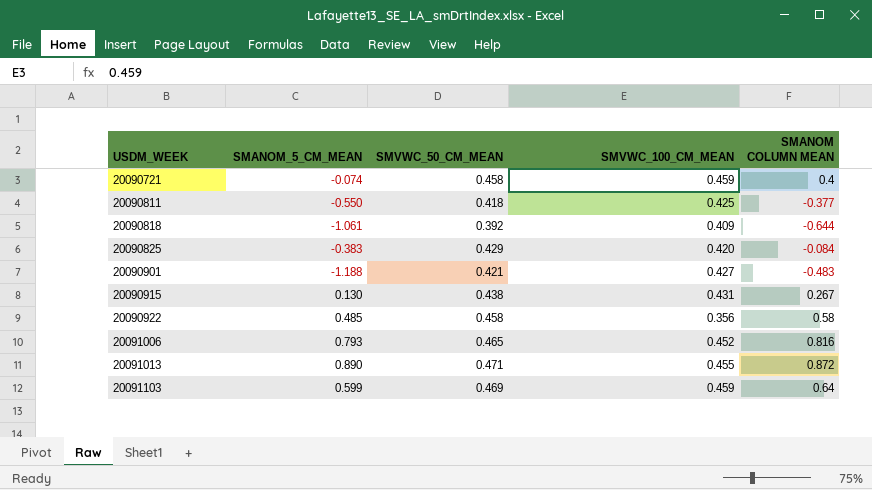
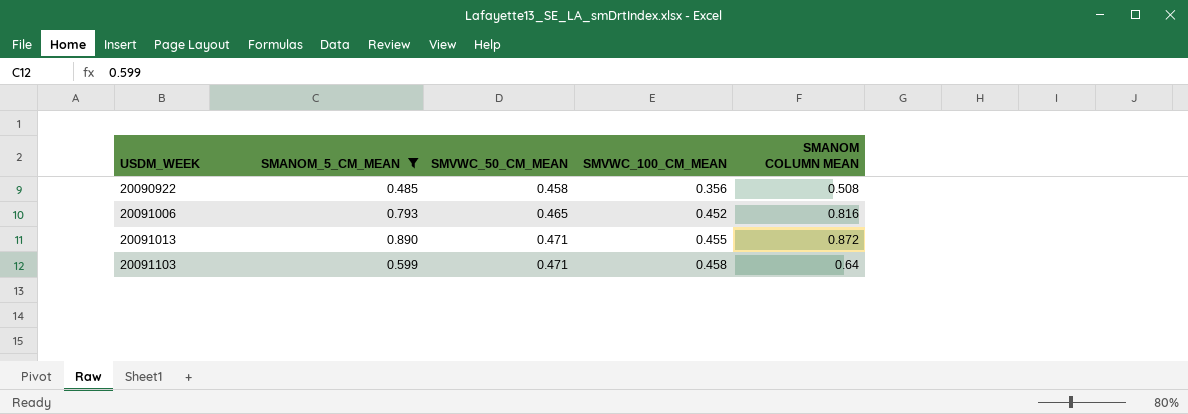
filter: none -> SMANOM_5_CM_MEAN >= 0.485
20090922 | SMANOM COLUMN MEAN: 0.58 -> 0.508
20091103 | SMVWC_50_CM_MEAN: 0.469 -> 0.471
20091103 | SMVWC_100_CM_MEAN: 0.459 -> 0.458

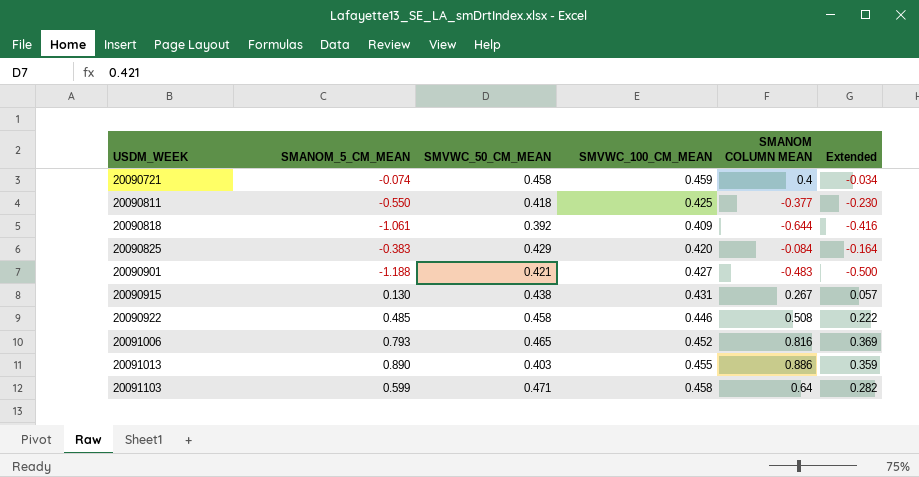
filter: SMANOM_5_CM_MEAN >= 0.485 -> none
column Extended | formula: none -> [SMANOM_5_CM_MEAN] * [SMVWC_50_CM_MEAN]
20090922 | SMVWC_100_CM_MEAN: 0.356 -> 0.446
20091013 | SMVWC_50_CM_MEAN: 0.471 -> 0.403
20091013 | SMANOM COLUMN MEAN: 0.872 -> 0.886

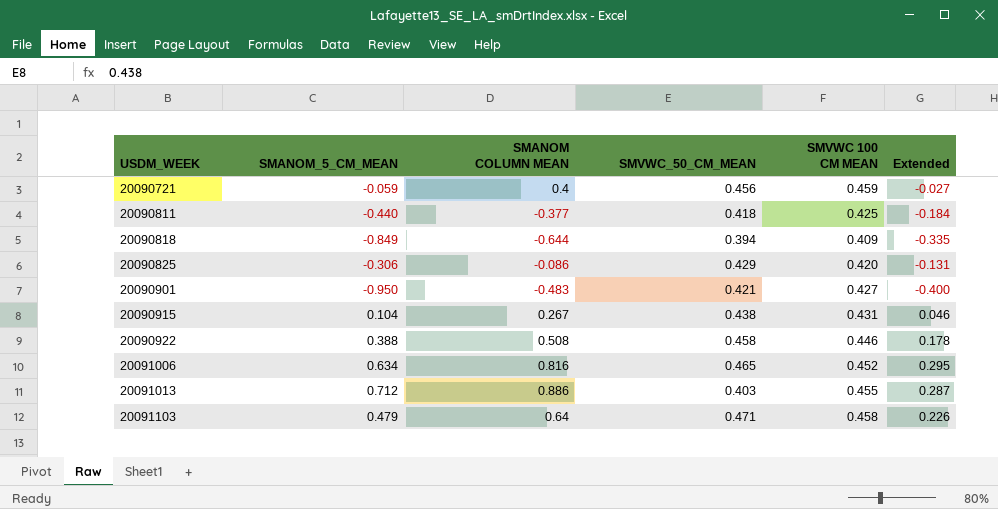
column SMANOM COLUMN MEAN | position: 5 -> 3
column name: SMVWC_100_CM_MEAN -> SMVWC 100 CM MEAN
20090721 | SMANOM_5_CM_MEAN: -0.074 -> -0.059
20090721 | SMVWC_50_CM_MEAN: 0.458 -> 0.456
20090721 | Extended: -0.034 -> -0.027
20090811 | SMANOM_5_CM_MEAN: -0.550 -> -0.440
20090811 | Extended: -0.230 -> -0.184
20090818 | SMANOM_5_CM_MEAN: -1.061 -> -0.849
20090818 | SMVWC_50_CM_MEAN: 0.392 -> 0.394
20090818 | Extended: -0.416 -> -0.335
20090825 | SMANOM_5_CM_MEAN: -0.383 -> -0.306
20090825 | SMANOM COLUMN MEAN: -0.084 -> -0.086
20090825 | Extended: -0.164 -> -0.131
20090901 | SMANOM_5_CM_MEAN: -1.188 -> -0.950
20090901 | Extended: -0.500 -> -0.400
20090915 | SMANOM_5_CM_MEAN: 0.130 -> 0.104
20090915 | Extended: 0.057 -> 0.046
20090922 | SMANOM_5_CM_MEAN: 0.485 -> 0.388
20090922 | Extended: 0.222 -> 0.178
20091006 | SMANOM_5_CM_MEAN: 0.793 -> 0.634
20091006 | Extended: 0.369 -> 0.295
20091013 | SMANOM_5_CM_MEAN: 0.890 -> 0.712
20091013 | Extended: 0.359 -> 0.287
20091103 | SMANOM_5_CM_MEAN: 0.599 -> 0.479
20091103 | Extended: 0.282 -> 0.226

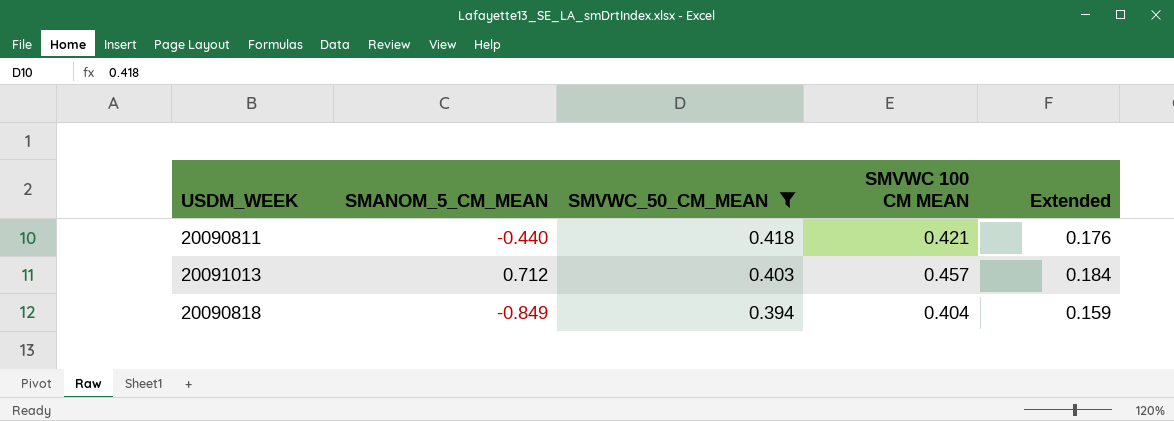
filter: none -> SMVWC_50_CM_MEAN <= 0.418
row order: USDM_WEEK ascending -> SMVWC_50_CM_MEAN descending
column SMANOM COLUMN MEAN | position: 3 -> none
column Extended | formula: [SMANOM_5_CM_MEAN] * [SMVWC_50_CM_MEAN] -> [SMVWC_50_CM_MEAN] * [SMVWC 100 CM MEAN]
20090811 | SMVWC 100 CM MEAN: 0.425 -> 0.421
20091013 | SMVWC 100 CM MEAN: 0.455 -> 0.457
20090818 | SMVWC 100 CM MEAN: 0.409 -> 0.404

